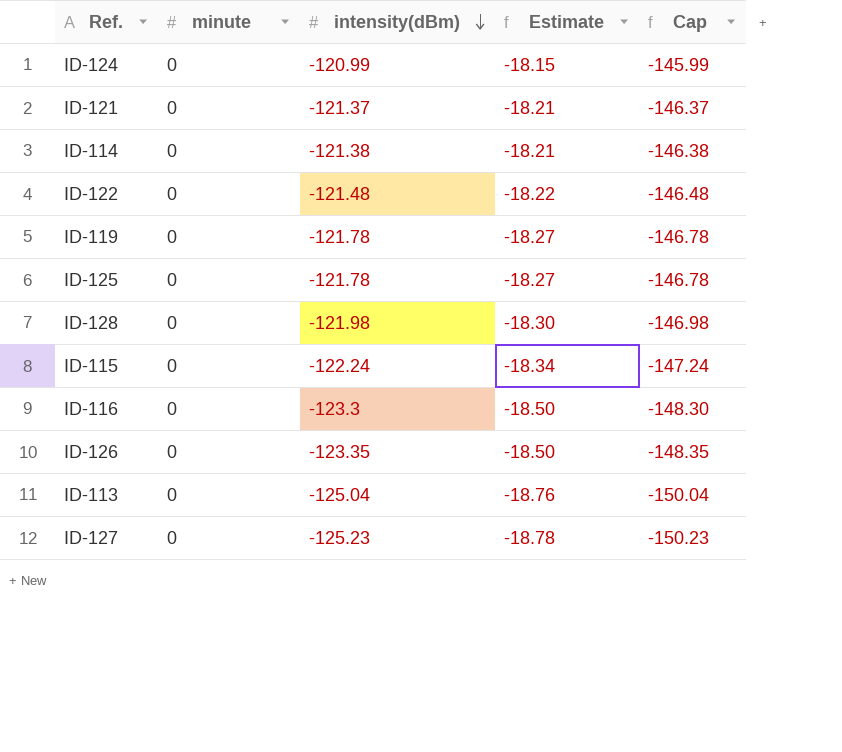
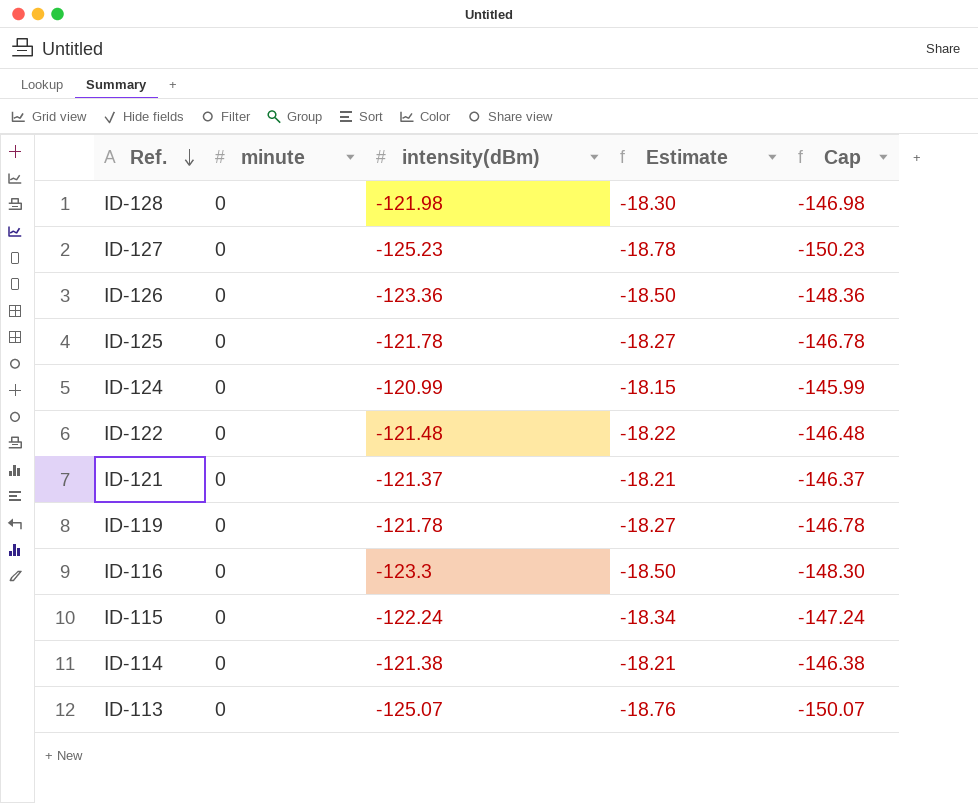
row order: intensity(dBm) descending -> Ref. descending
ID-126 | intensity(dBm): -123.35 -> -123.36
ID-126 | Cap: -148.35 -> -148.36
ID-113 | intensity(dBm): -125.04 -> -125.07
ID-113 | Cap: -150.04 -> -150.07

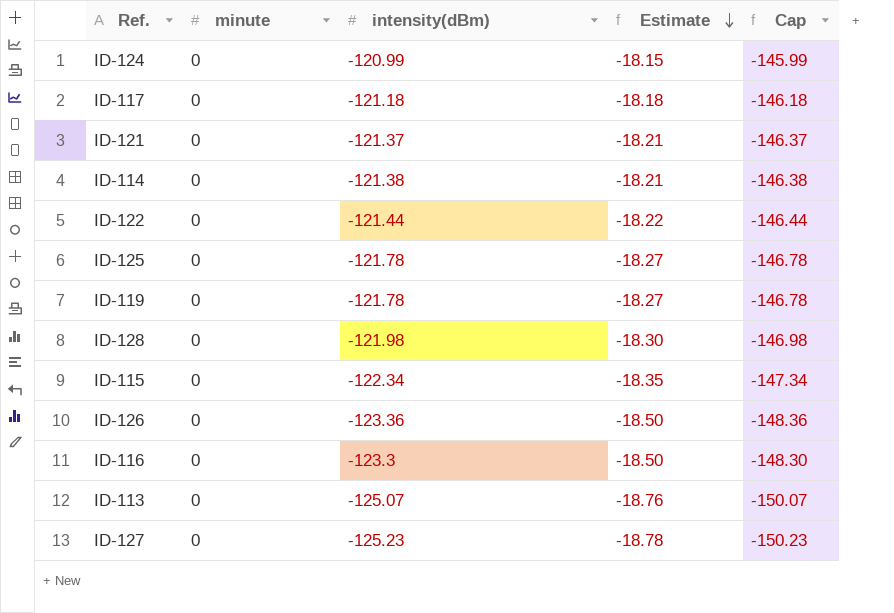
row order: Ref. descending -> Estimate descending
row ID-117: none -> 0 | -121.18 | -18.18 | -146.18
ID-122 | intensity(dBm): -121.48 -> -121.44
ID-122 | Cap: -146.48 -> -146.44
ID-115 | intensity(dBm): -122.24 -> -122.34
ID-115 | Estimate: -18.34 -> -18.35
ID-115 | Cap: -147.24 -> -147.34

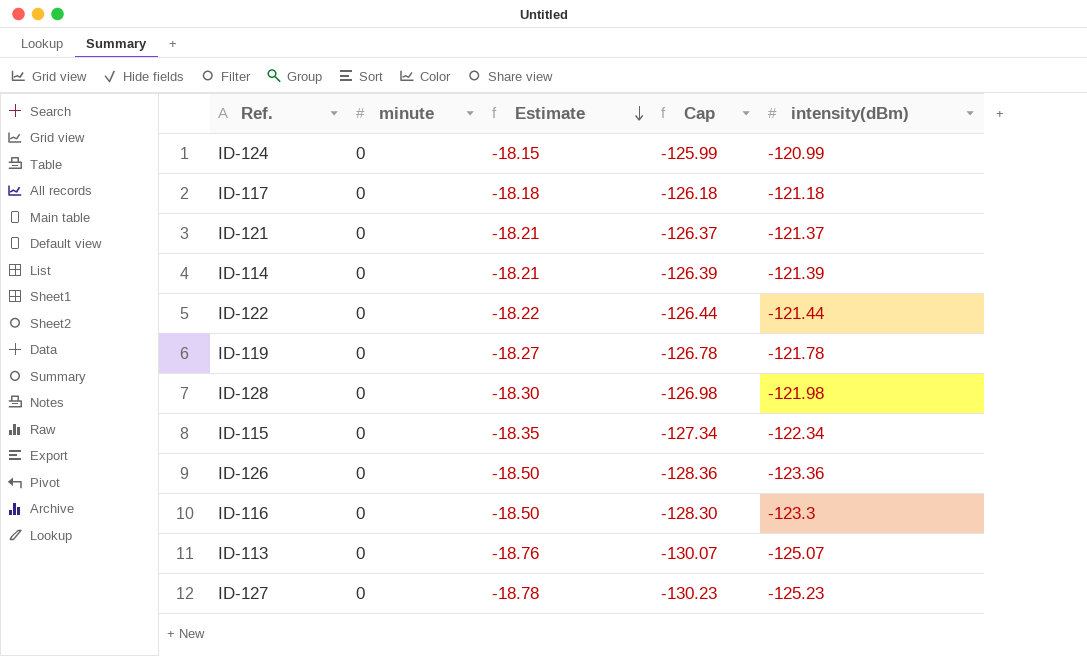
column Cap | formula: [intensity(dBm)] - 25 -> [intensity(dBm)] - 5
column intensity(dBm) | position: 3 -> 5
row ID-125: 0 | -121.78 | -18.27 | -146.78 -> none
ID-114 | intensity(dBm): -121.38 -> -121.39

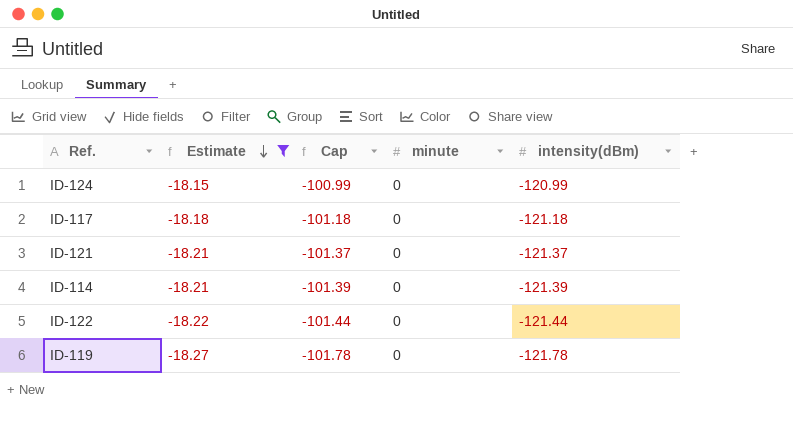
filter: none -> Estimate >= -18.27
column Cap | formula: [intensity(dBm)] - 5 -> [intensity(dBm)] + 20
column minute | position: 2 -> 4

